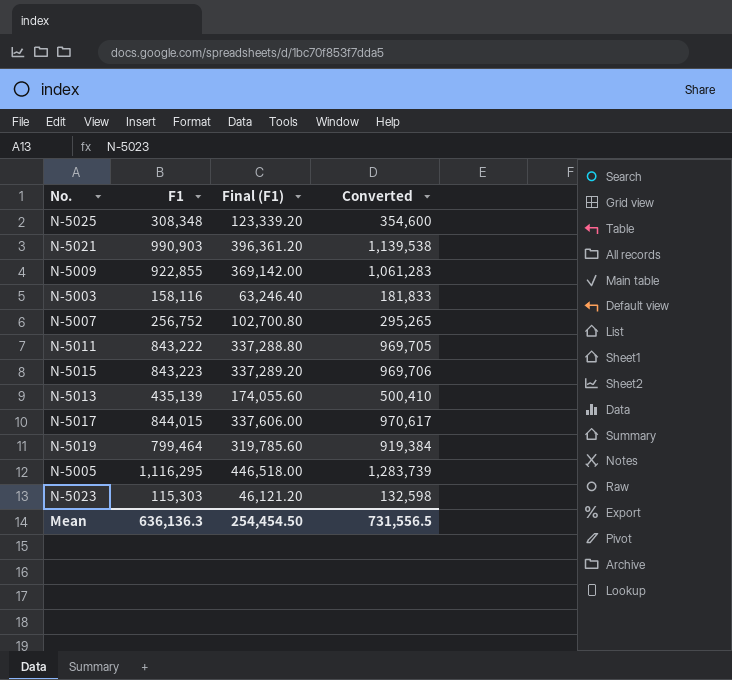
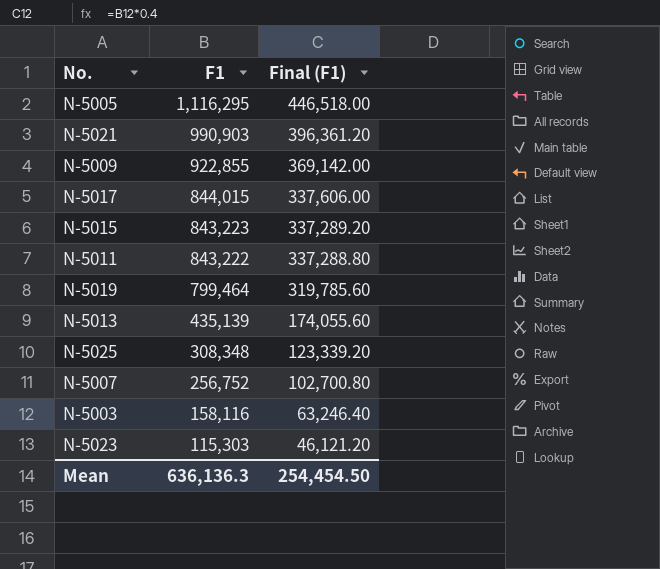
row order: none -> F1 descending
column Converted | formula: [F1] * 1.15 -> none

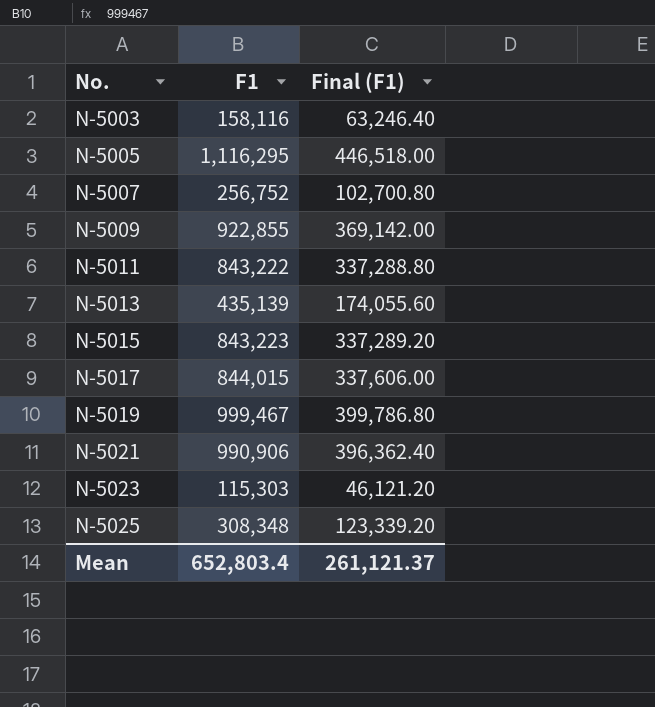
row order: F1 descending -> No. ascending
N-5019 | F1: 799,464 -> 999,467
N-5019 | Final (F1): 319,785.60 -> 399,786.80
N-5021 | F1: 990,903 -> 990,906
N-5021 | Final (F1): 396,361.20 -> 396,362.40
Mean | F1: 636,136.3 -> 652,803.4
Mean | Final (F1): 254,454.50 -> 261,121.37

